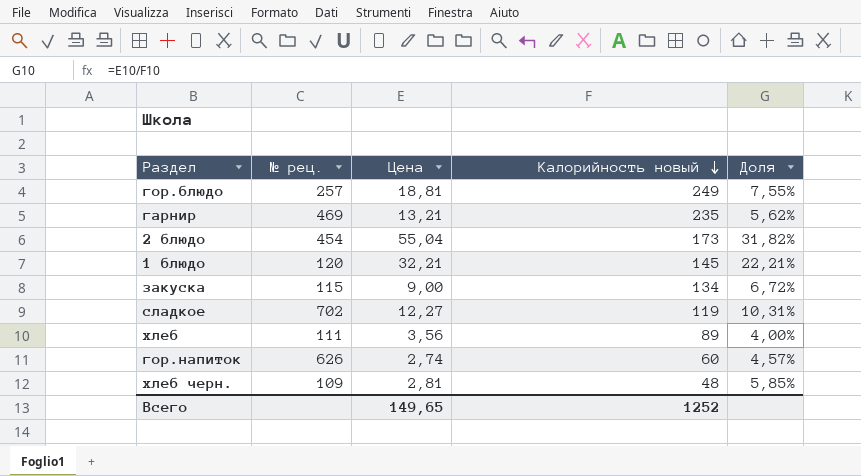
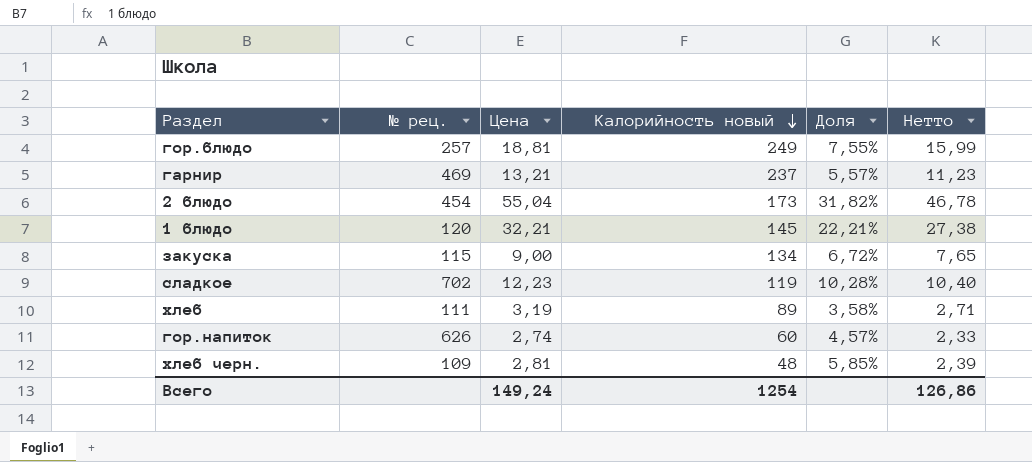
column Нетто | formula: none -> [Цена] * 0,85
гарнир | Калорийность новый: 235 -> 237
гарнир | Доля: 5,62% -> 5,57%
сладкое | Цена: 12,27 -> 12,23
сладкое | Доля: 10,31% -> 10,28%
хлеб | Цена: 3,56 -> 3,19
хлеб | Доля: 4,00% -> 3,58%
Всего | Цена: 149,65 -> 149,24
Всего | Калорийность новый: 1252 -> 1254

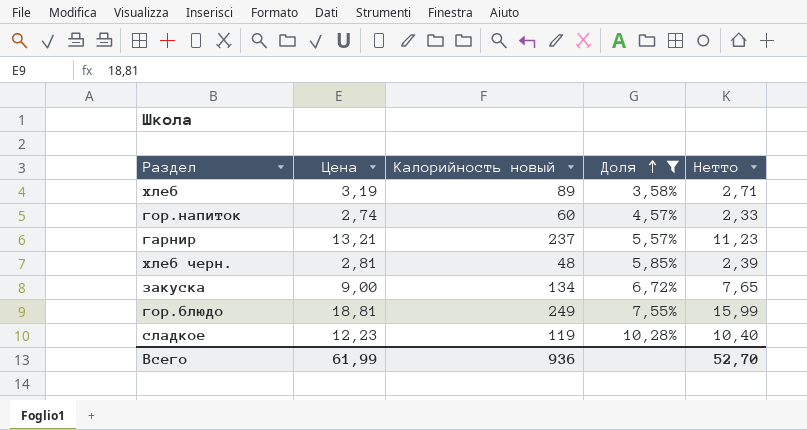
filter: none -> Доля <= 10,28%
row order: Калорийность новый descending -> Доля ascending
column № рец. | position: 2 -> none
Всего | Цена: 149,24 -> 61,99
Всего | Калорийность новый: 1254 -> 936
Всего | Нетто: 126,86 -> 52,70

